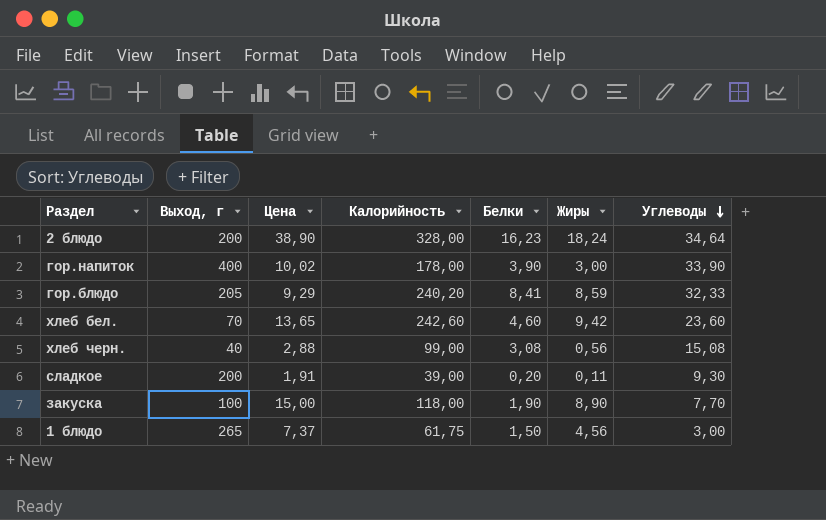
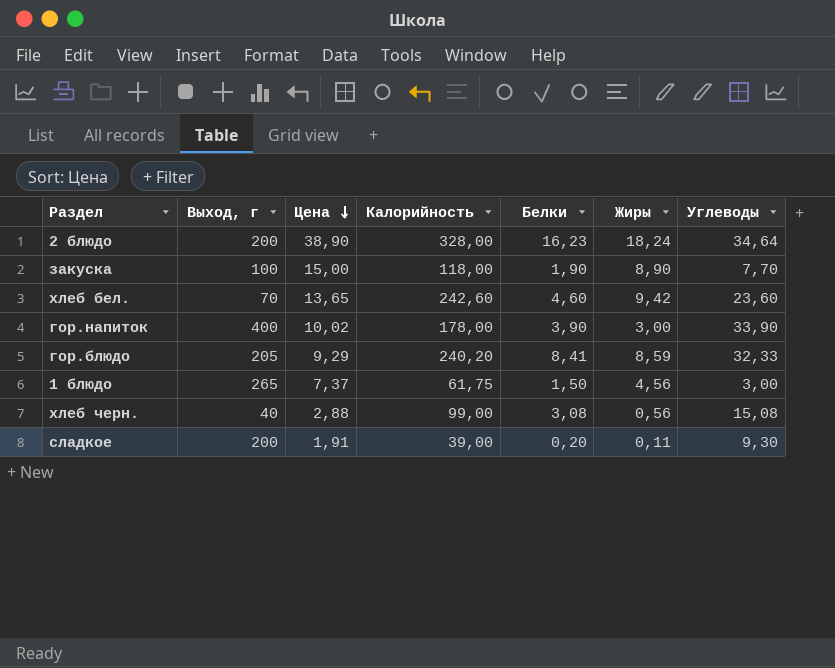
row order: Углеводы descending -> Цена descending

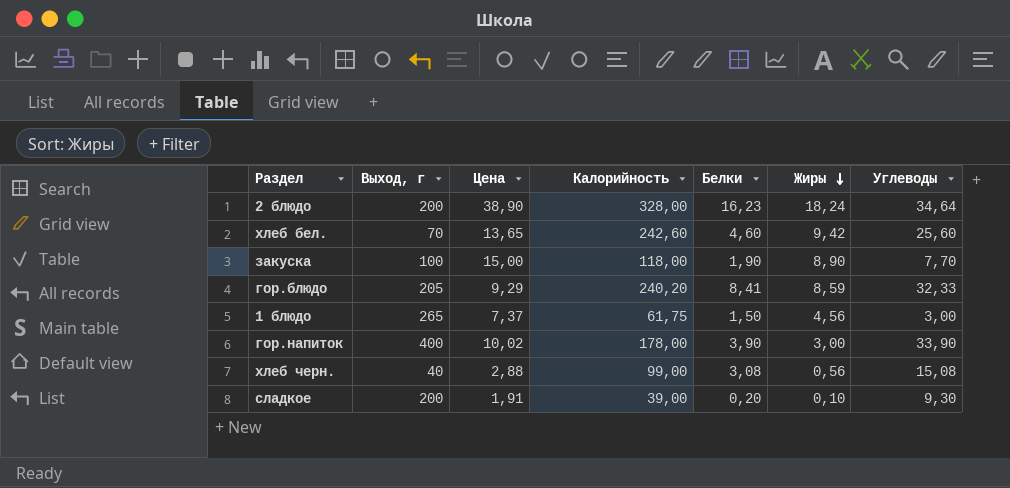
row order: Цена descending -> Жиры descending
хлеб бел. | Углеводы: 23,60 -> 25,60
сладкое | Жиры: 0,11 -> 0,10

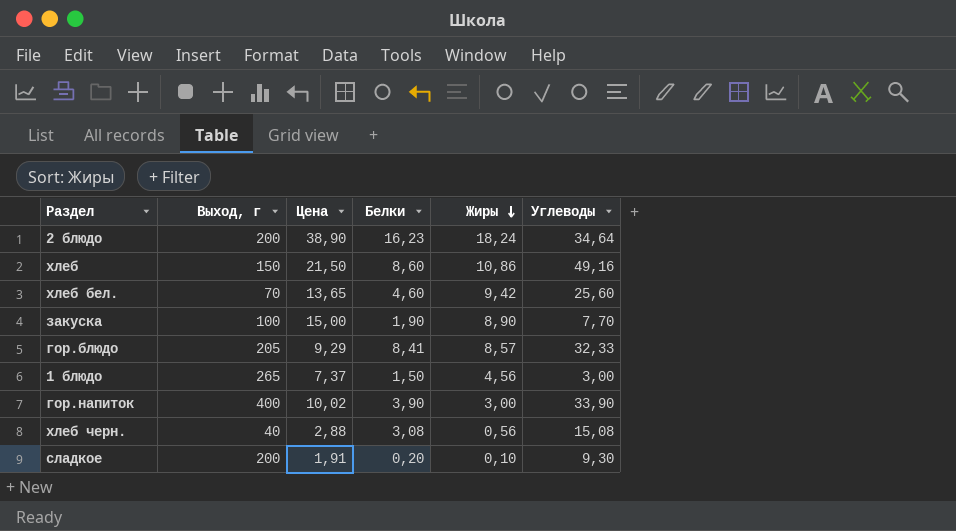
column Калорийность | position: 4 -> none
row хлеб: none -> 150 | 21,50 | 8,60 | 10,86 | 49,16
гор.блюдо | Жиры: 8,59 -> 8,57

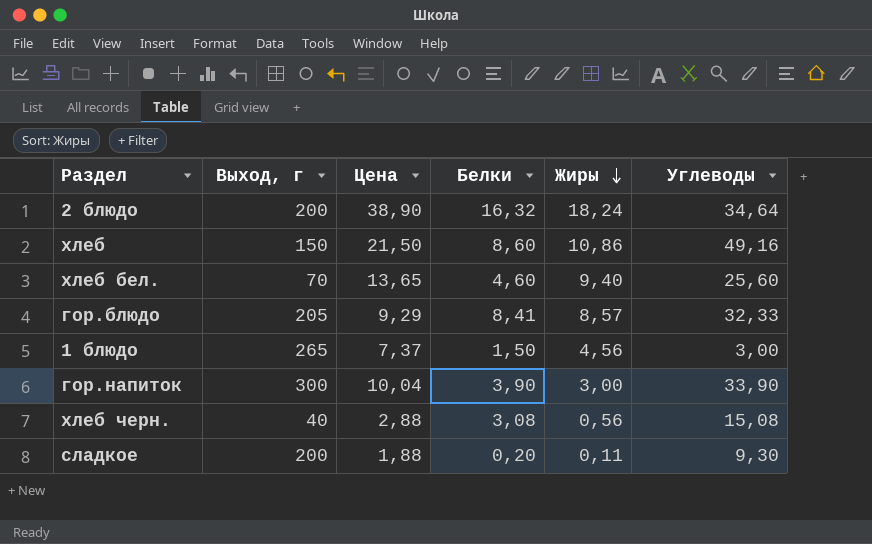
row закуска: 100 | 15,00 | 1,90 | 8,90 | 7,70 -> none
2 блюдо | Белки: 16,23 -> 16,32
хлеб бел. | Жиры: 9,42 -> 9,40
гор.напиток | Выход, г: 400 -> 300
гор.напиток | Цена: 10,02 -> 10,04
сладкое | Цена: 1,91 -> 1,88
сладкое | Жиры: 0,10 -> 0,11

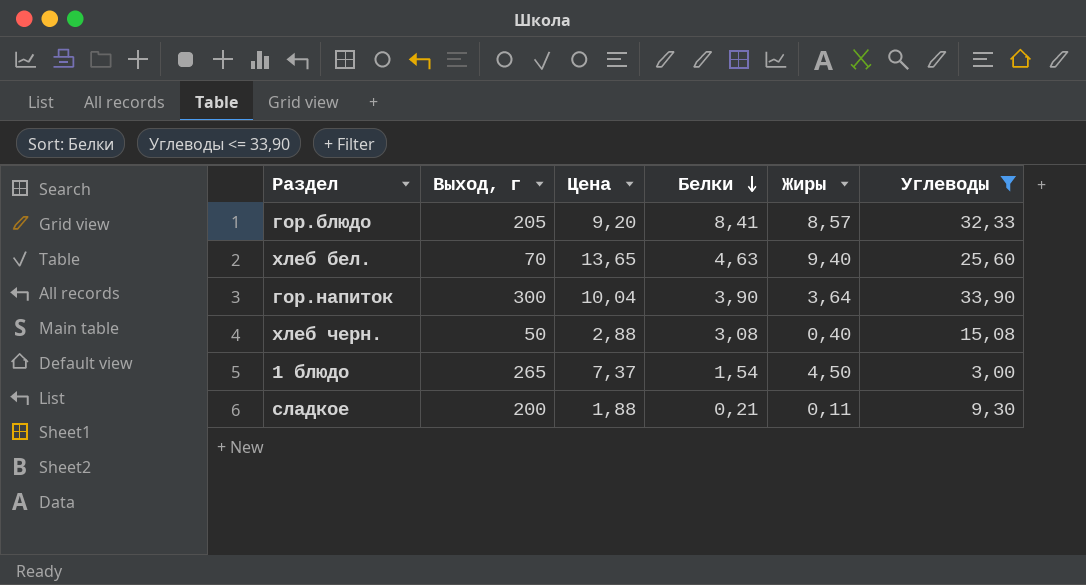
filter: none -> Углеводы <= 33,90
row order: Жиры descending -> Белки descending
гор.блюдо | Цена: 9,29 -> 9,20
хлеб бел. | Белки: 4,60 -> 4,63
гор.напиток | Жиры: 3,00 -> 3,64
хлеб черн. | Выход, г: 40 -> 50
хлеб черн. | Жиры: 0,56 -> 0,40
1 блюдо | Белки: 1,50 -> 1,54
1 блюдо | Жиры: 4,56 -> 4,50
сладкое | Белки: 0,20 -> 0,21

